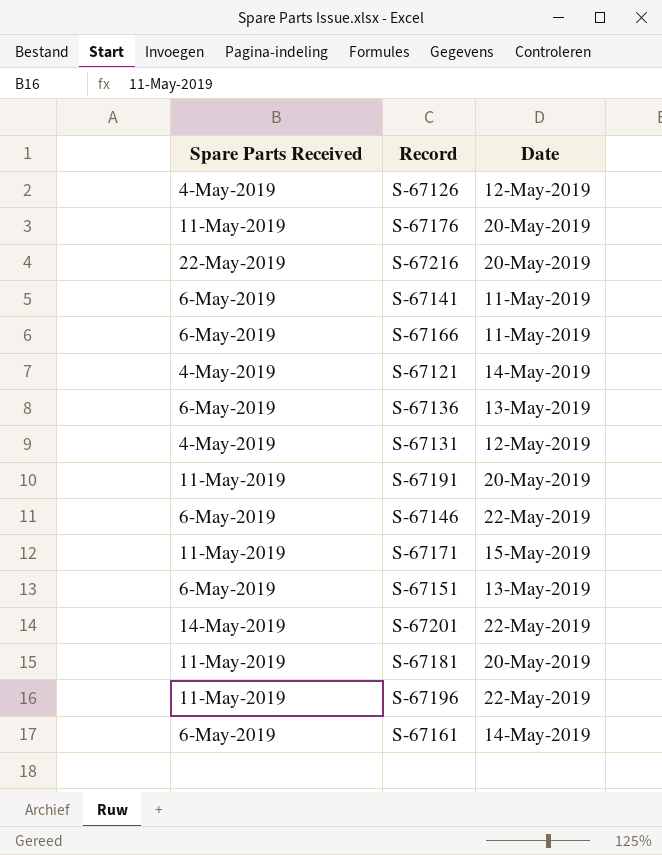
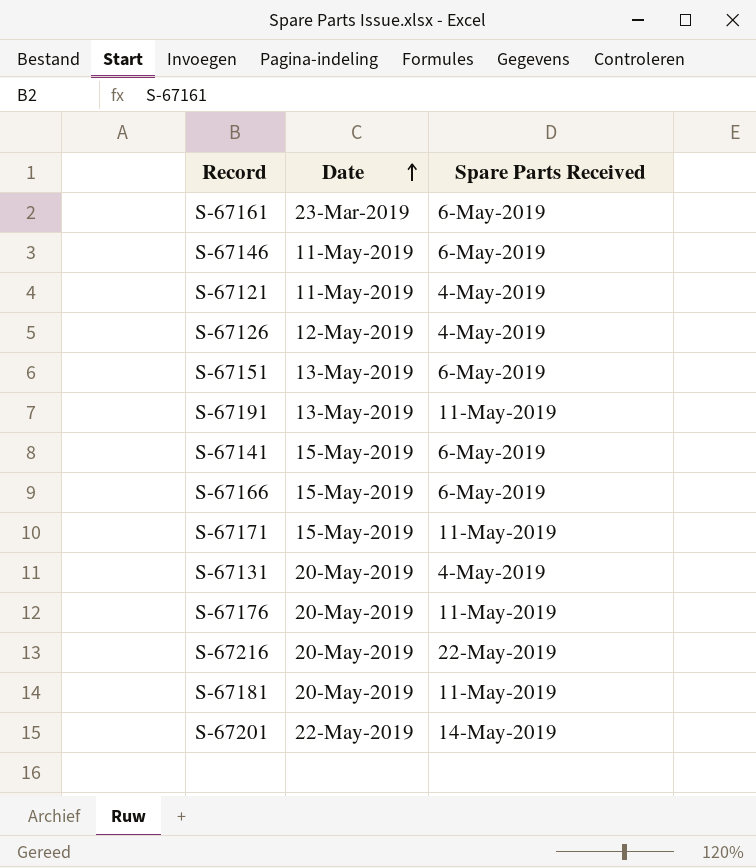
row order: none -> Date ascending
column Spare Parts Received | position: 1 -> 3
row S-67136: 6-May-2019 | 13-May-2019 -> none
row S-67196: 11-May-2019 | 22-May-2019 -> none
S-67161 | Date: 14-May-2019 -> 23-Mar-2019
S-67146 | Date: 22-May-2019 -> 11-May-2019
S-67121 | Date: 14-May-2019 -> 11-May-2019
S-67191 | Date: 20-May-2019 -> 13-May-2019
S-67141 | Date: 11-May-2019 -> 15-May-2019
S-67166 | Date: 11-May-2019 -> 15-May-2019
S-67131 | Date: 12-May-2019 -> 20-May-2019

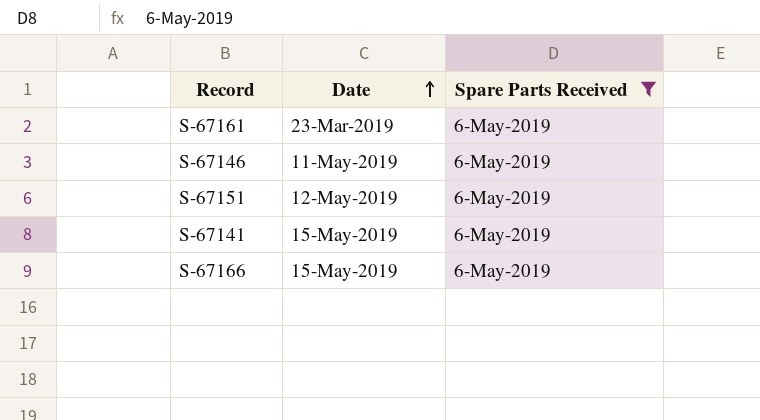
filter: none -> Spare Parts Received = 6-May-2019
S-67151 | Date: 13-May-2019 -> 12-May-2019

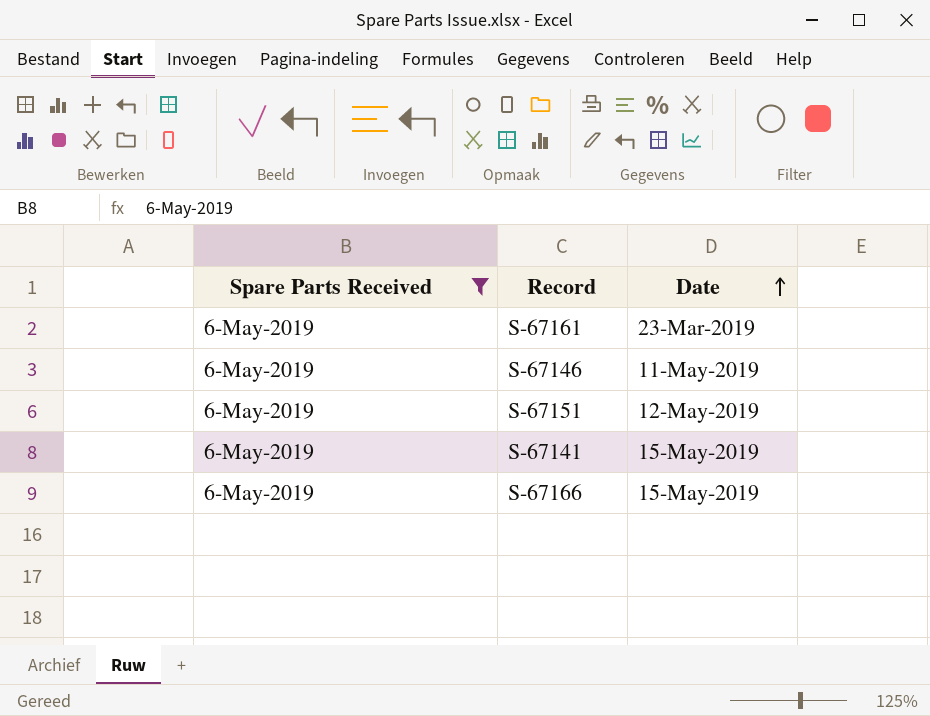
column Spare Parts Received | position: 3 -> 1

